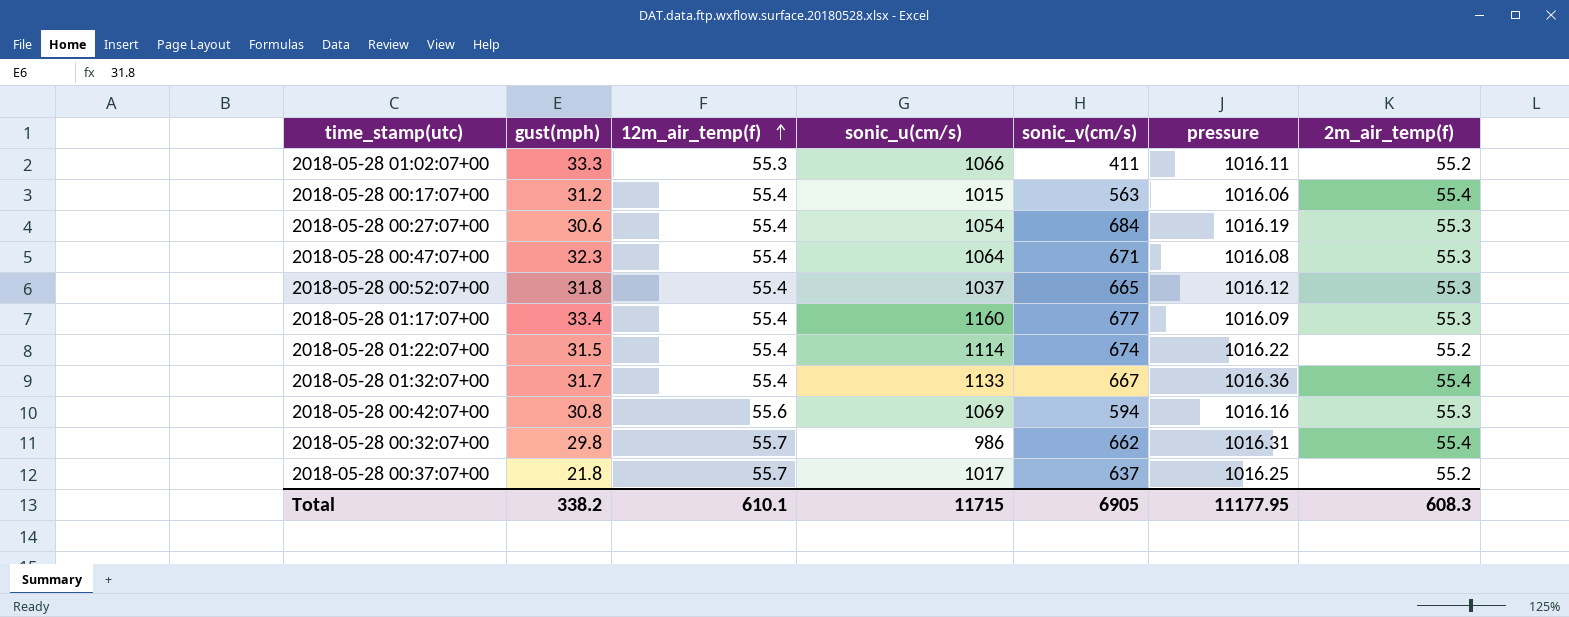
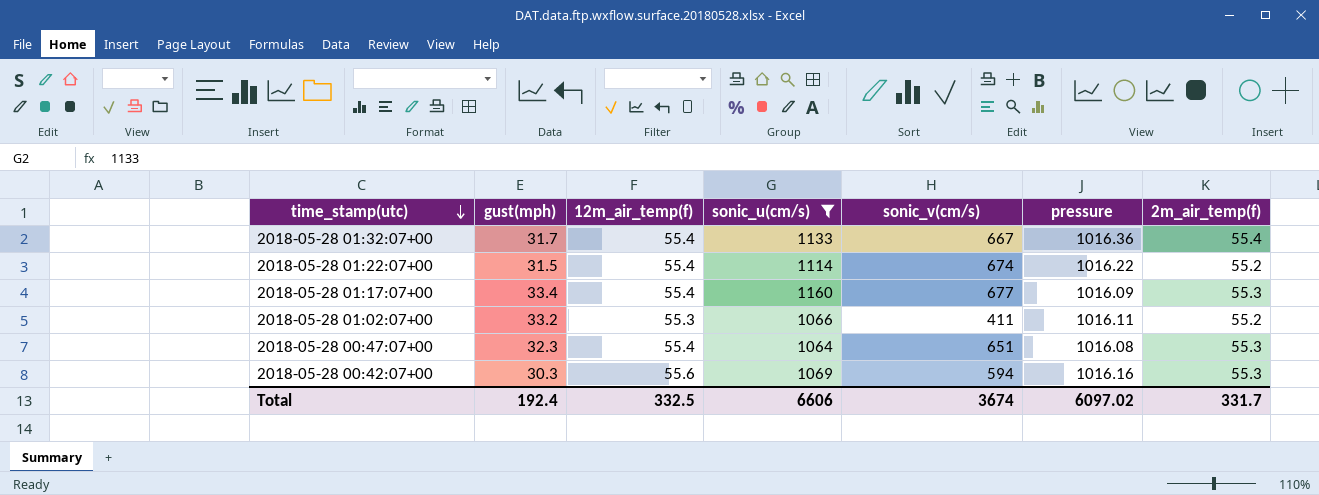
filter: none -> sonic_u(cm/s) >= 1064
row order: 12m_air_temp(f) ascending -> time_stamp(utc) descending
2018-05-28 01:02:07+00 | gust(mph): 33.3 -> 33.2
2018-05-28 00:47:07+00 | sonic_v(cm/s): 671 -> 651
2018-05-28 00:42:07+00 | gust(mph): 30.8 -> 30.3
Total | gust(mph): 338.2 -> 192.4
Total | 12m_air_temp(f): 610.1 -> 332.5
Total | sonic_u(cm/s): 11715 -> 6606
Total | sonic_v(cm/s): 6905 -> 3674
Total | pressure: 11177.95 -> 6097.02
Total | 2m_air_temp(f): 608.3 -> 331.7

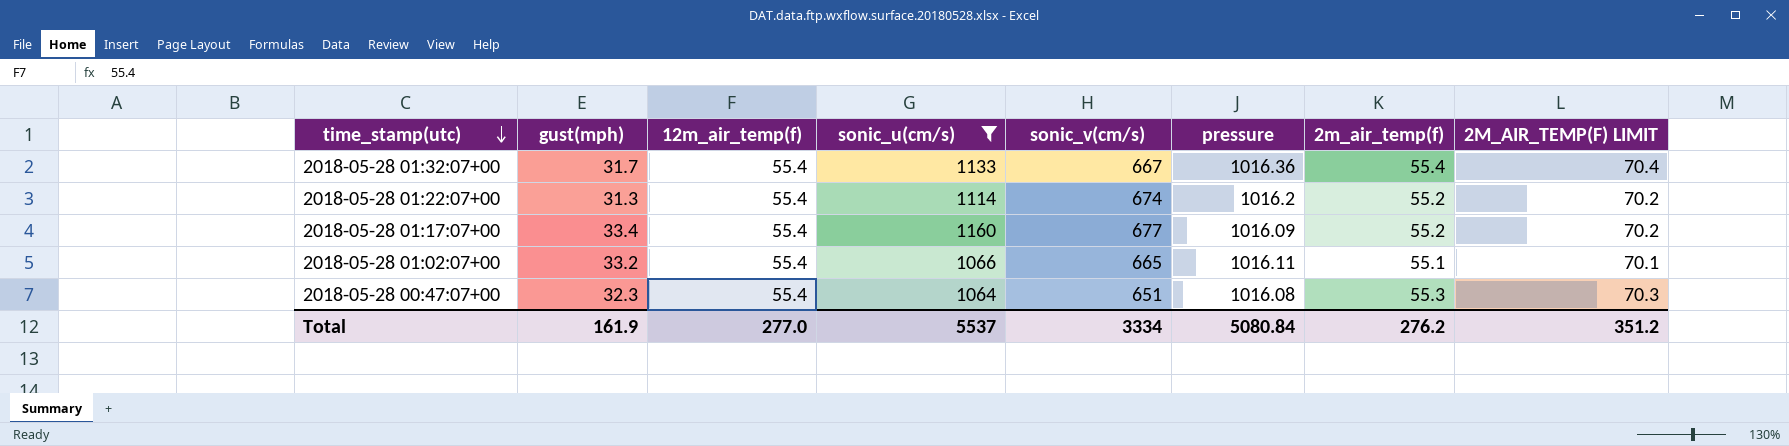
column 2M_AIR_TEMP(F) LIMIT | formula: none -> [2m_air_temp(f)] + 15
row 2018-05-28 00:42:07+00: 30.3 | 55.6 | 1069 | 594 | 1016.16 | 55.3 -> none
2018-05-28 01:22:07+00 | gust(mph): 31.5 -> 31.3
2018-05-28 01:22:07+00 | pressure: 1016.22 -> 1016.2
2018-05-28 01:17:07+00 | 2m_air_temp(f): 55.3 -> 55.2
2018-05-28 01:02:07+00 | 12m_air_temp(f): 55.3 -> 55.4
2018-05-28 01:02:07+00 | sonic_v(cm/s): 411 -> 665
2018-05-28 01:02:07+00 | 2m_air_temp(f): 55.2 -> 55.1
Total | gust(mph): 192.4 -> 161.9
Total | 12m_air_temp(f): 332.5 -> 277.0
Total | sonic_u(cm/s): 6606 -> 5537
Total | sonic_v(cm/s): 3674 -> 3334
Total | pressure: 6097.02 -> 5080.84
Total | 2m_air_temp(f): 331.7 -> 276.2

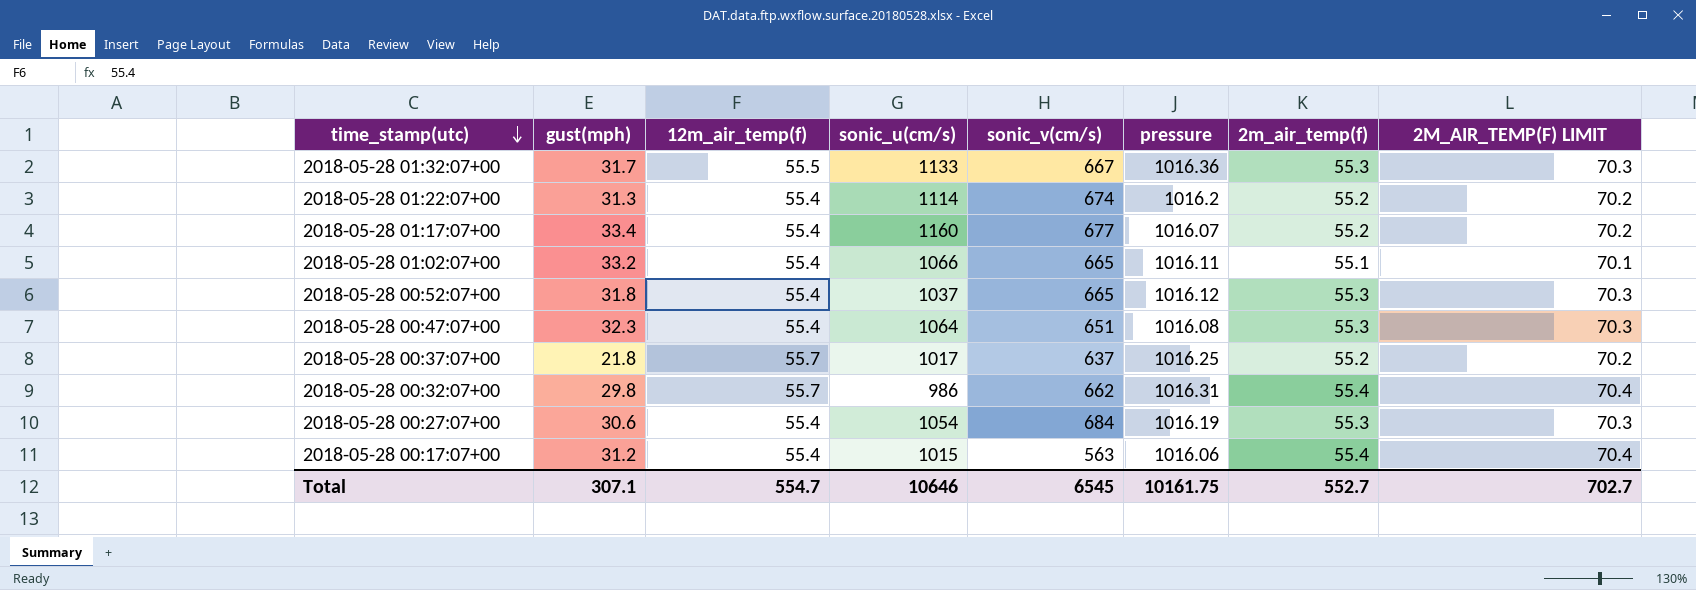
filter: sonic_u(cm/s) >= 1064 -> none
2018-05-28 01:32:07+00 | 12m_air_temp(f): 55.4 -> 55.5
2018-05-28 01:32:07+00 | 2m_air_temp(f): 55.4 -> 55.3
2018-05-28 01:32:07+00 | 2M_AIR_TEMP(F) LIMIT: 70.4 -> 70.3
2018-05-28 01:17:07+00 | pressure: 1016.09 -> 1016.07
Total | gust(mph): 161.9 -> 307.1
Total | 12m_air_temp(f): 277.0 -> 554.7
Total | sonic_u(cm/s): 5537 -> 10646
Total | sonic_v(cm/s): 3334 -> 6545
Total | pressure: 5080.84 -> 10161.75
Total | 2m_air_temp(f): 276.2 -> 552.7
Total | 2M_AIR_TEMP(F) LIMIT: 351.2 -> 702.7

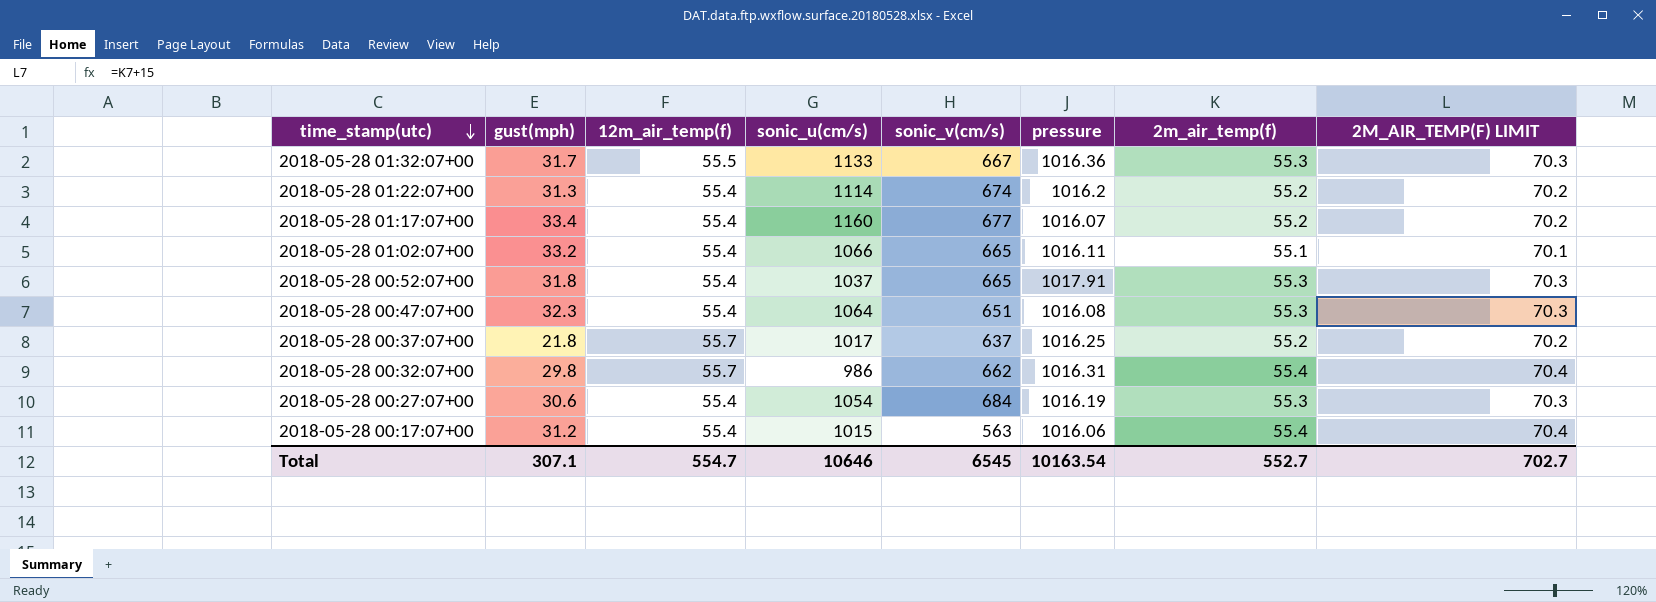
2018-05-28 00:52:07+00 | pressure: 1016.12 -> 1017.91
Total | pressure: 10161.75 -> 10163.54

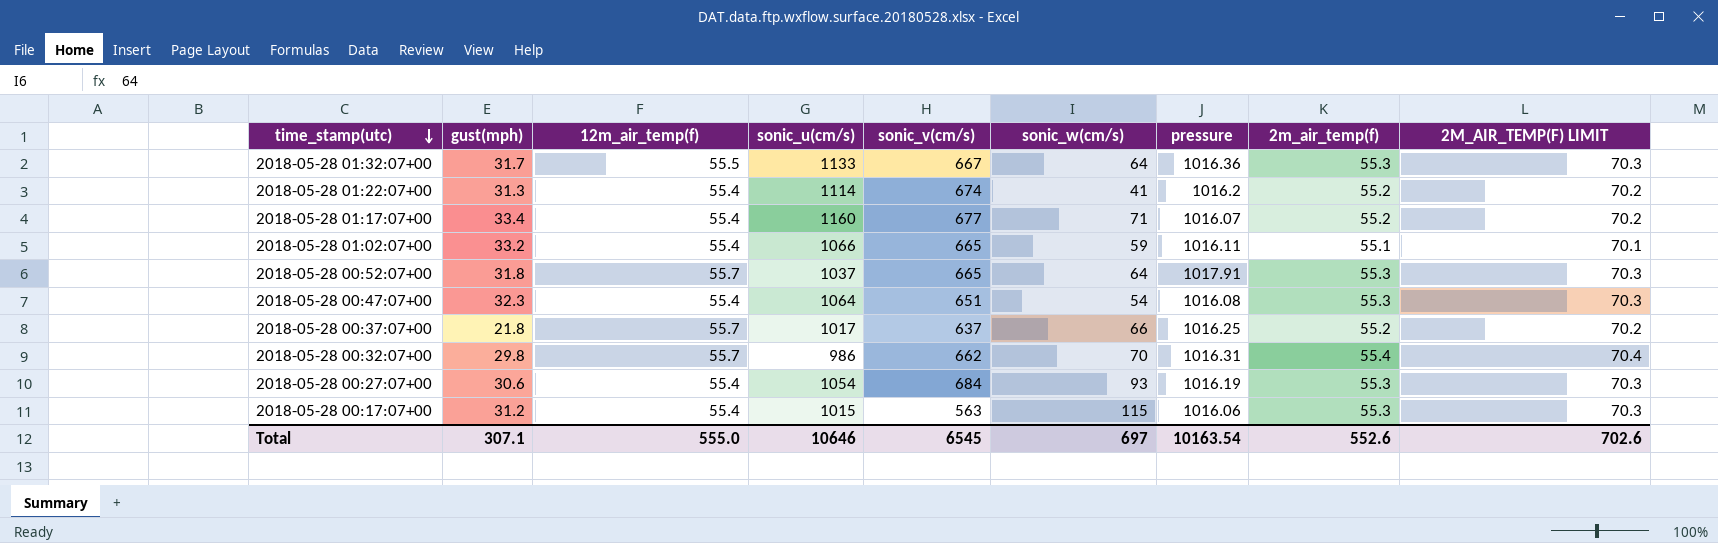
column sonic_w(cm/s) | position: none -> 6
2018-05-28 00:52:07+00 | 12m_air_temp(f): 55.4 -> 55.7
2018-05-28 00:17:07+00 | 2m_air_temp(f): 55.4 -> 55.3
2018-05-28 00:17:07+00 | 2M_AIR_TEMP(F) LIMIT: 70.4 -> 70.3
Total | 12m_air_temp(f): 554.7 -> 555.0
Total | 2m_air_temp(f): 552.7 -> 552.6
Total | 2M_AIR_TEMP(F) LIMIT: 702.7 -> 702.6

